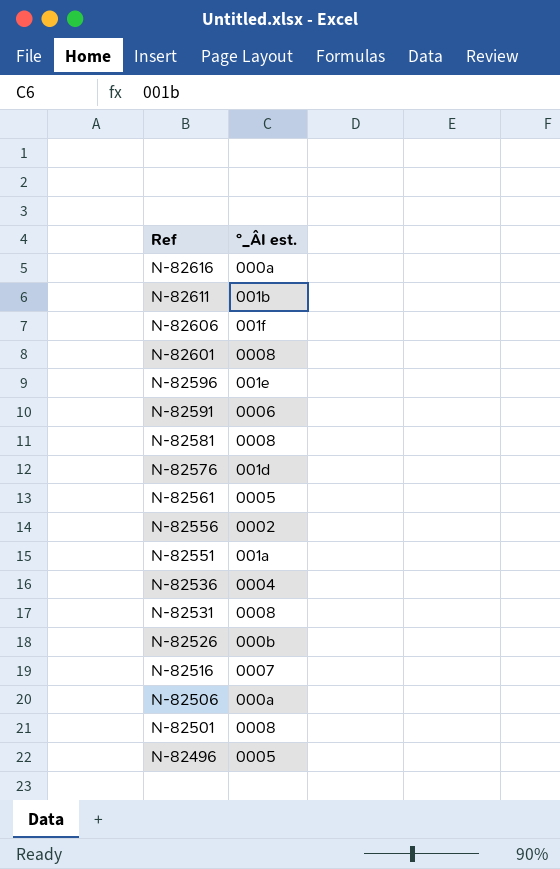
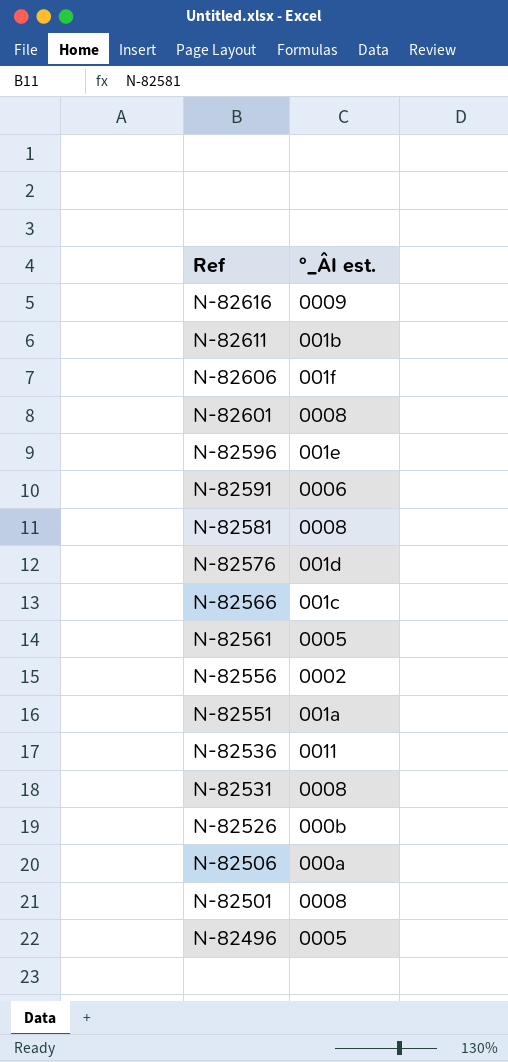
row N-82516: 0007 -> none
N-82616 | °_ÂI est.: 000a -> 0009
row N-82566: none -> 001c
N-82536 | °_ÂI est.: 0004 -> 0011

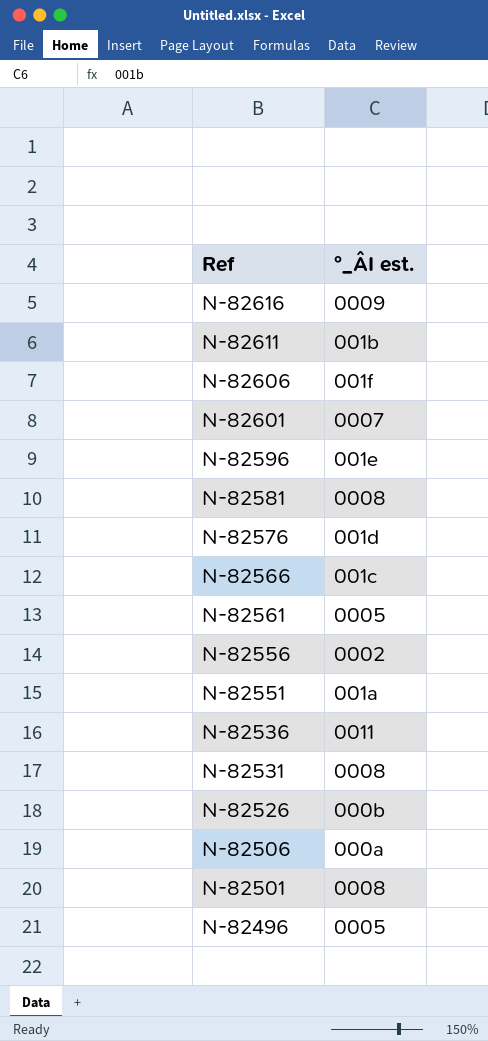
row N-82591: 0006 -> none
N-82601 | °_ÂI est.: 0008 -> 0007

